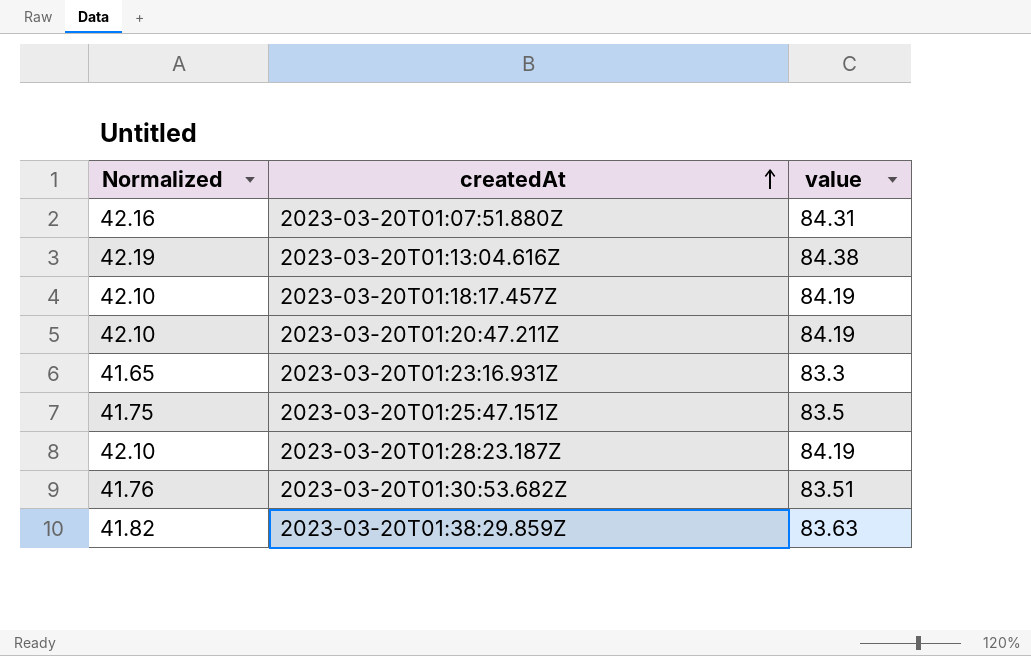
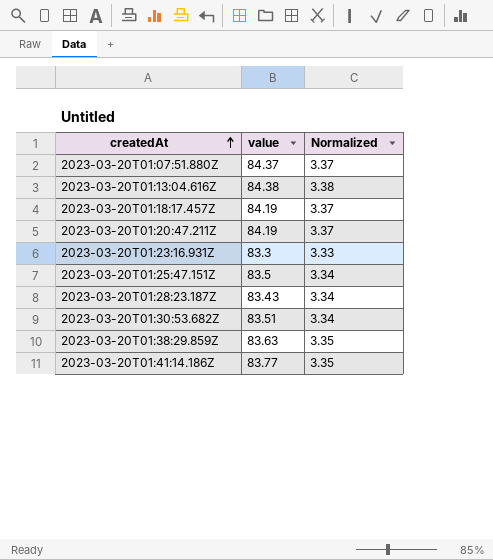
column Normalized | formula: [value] * 0.5 -> [value] * 0.04
column Normalized | position: 1 -> 3
2023-03-20T01:07:51.880Z | value: 84.31 -> 84.37
2023-03-20T01:28:23.187Z | value: 84.19 -> 83.43
row 2023-03-20T01:41:14.186Z: none -> 83.77 | 3.35

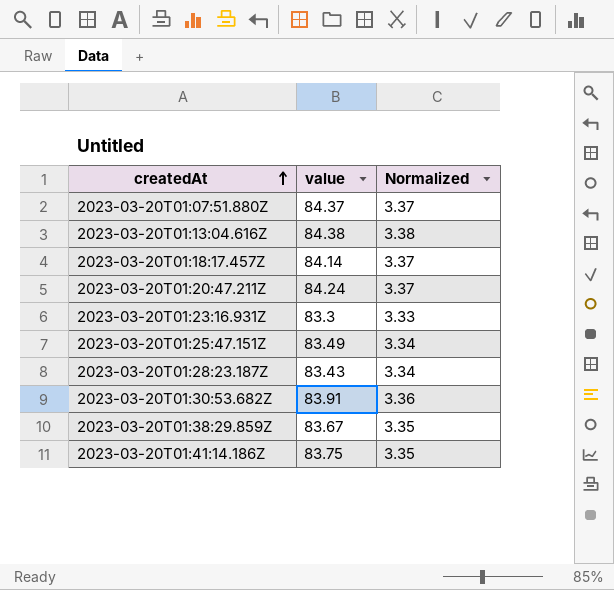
2023-03-20T01:18:17.457Z | value: 84.19 -> 84.14
2023-03-20T01:20:47.211Z | value: 84.19 -> 84.24
2023-03-20T01:25:47.151Z | value: 83.5 -> 83.49
2023-03-20T01:30:53.682Z | value: 83.51 -> 83.91
2023-03-20T01:30:53.682Z | Normalized: 3.34 -> 3.36
2023-03-20T01:38:29.859Z | value: 83.63 -> 83.67
2023-03-20T01:41:14.186Z | value: 83.77 -> 83.75

